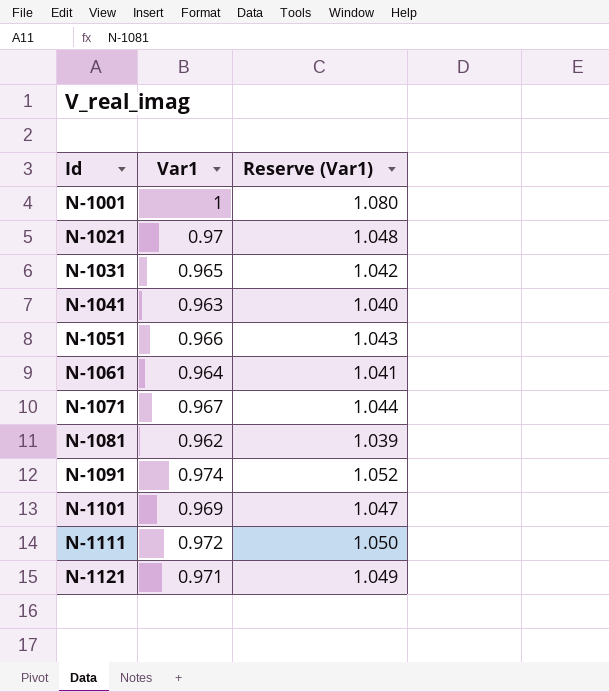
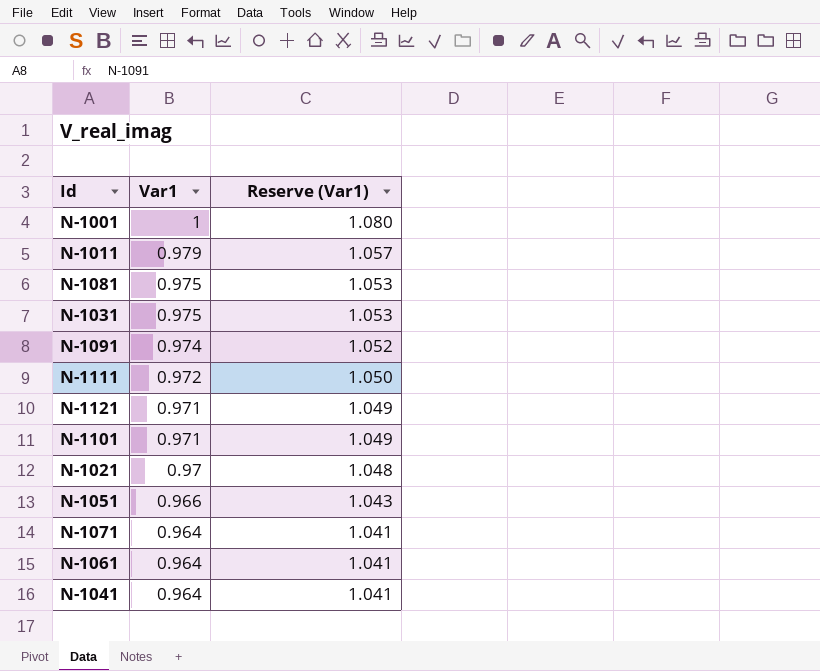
row order: Id ascending -> Var1 descending
row N-1011: none -> 0.979 | 1.057
N-1081 | Var1: 0.962 -> 0.975
N-1081 | Reserve (Var1): 1.039 -> 1.053
N-1031 | Var1: 0.965 -> 0.975
N-1031 | Reserve (Var1): 1.042 -> 1.053
N-1101 | Var1: 0.969 -> 0.971
N-1101 | Reserve (Var1): 1.047 -> 1.049
N-1071 | Var1: 0.967 -> 0.964
N-1071 | Reserve (Var1): 1.044 -> 1.041
N-1041 | Var1: 0.963 -> 0.964
N-1041 | Reserve (Var1): 1.040 -> 1.041

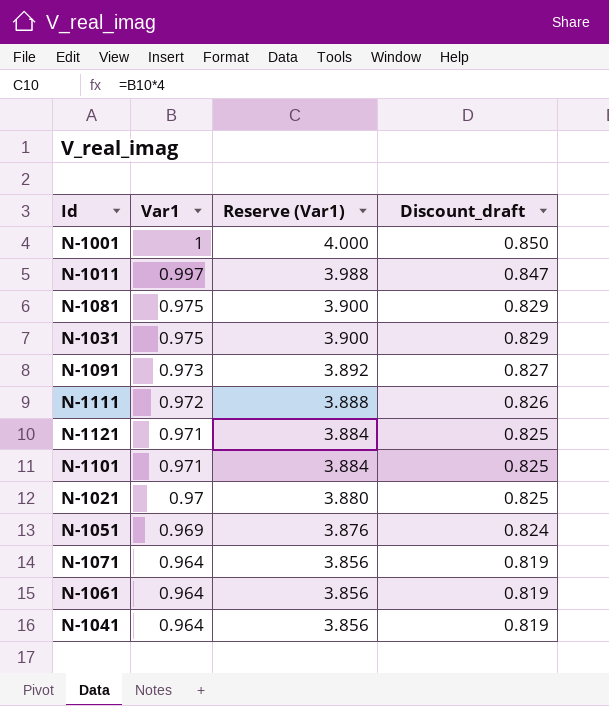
column Reserve (Var1) | formula: [Var1] * 1.08 -> [Var1] * 4
column Discount_draft | formula: none -> [Var1] * 0.85
N-1011 | Var1: 0.979 -> 0.997
N-1091 | Var1: 0.974 -> 0.973
N-1051 | Var1: 0.966 -> 0.969

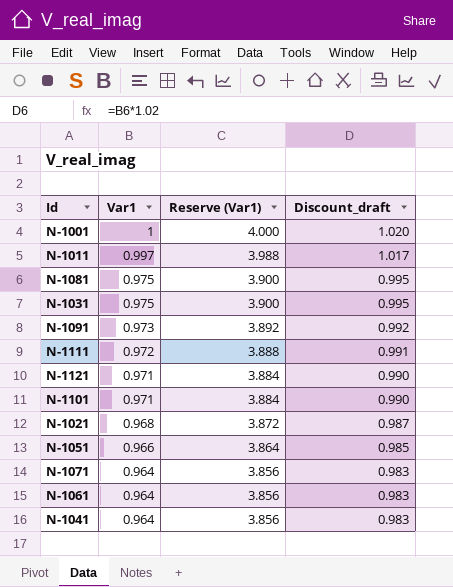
column Discount_draft | formula: [Var1] * 0.85 -> [Var1] * 1.02
N-1021 | Var1: 0.97 -> 0.968
N-1021 | Reserve (Var1): 3.880 -> 3.872
N-1051 | Var1: 0.969 -> 0.966
N-1051 | Reserve (Var1): 3.876 -> 3.864

